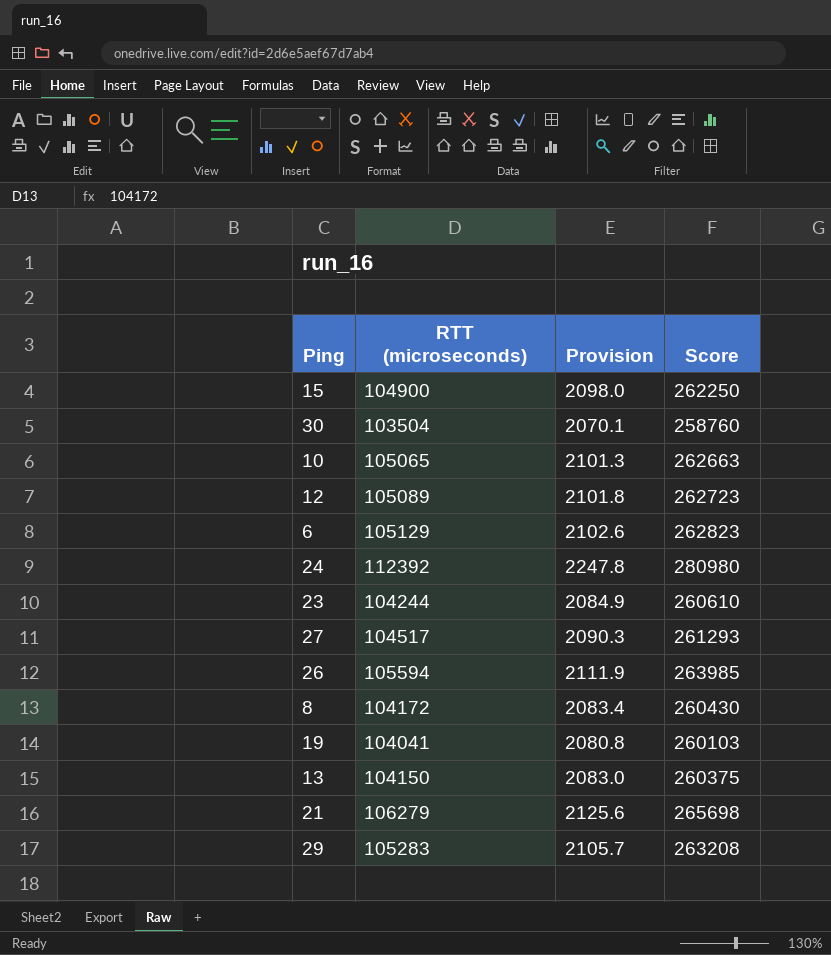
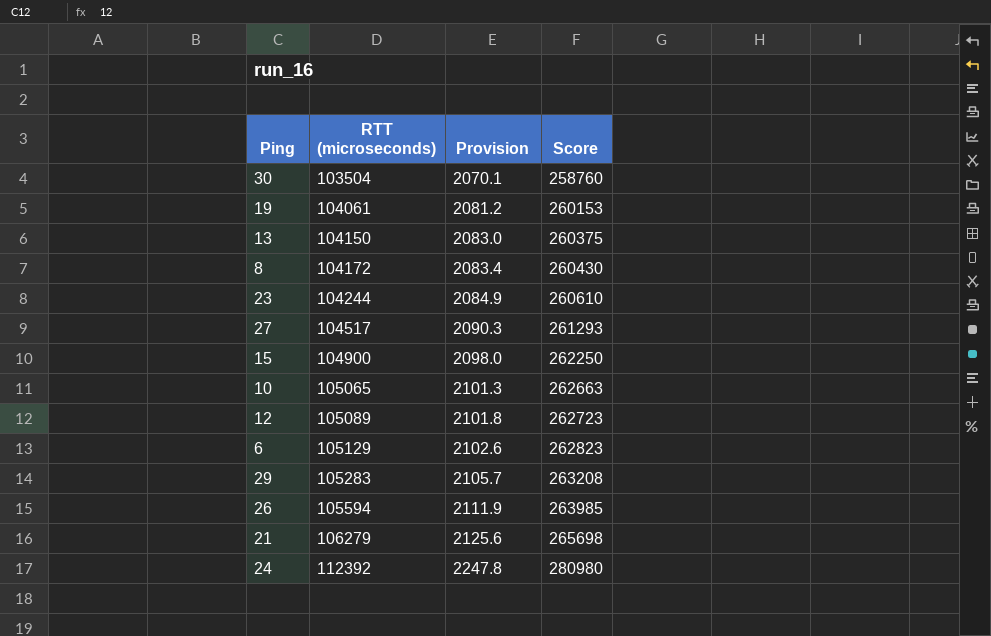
row order: none -> RTT (microseconds) ascending
19 | RTT (microseconds): 104041 -> 104061
19 | Provision: 2080.8 -> 2081.2
19 | Score: 260103 -> 260153

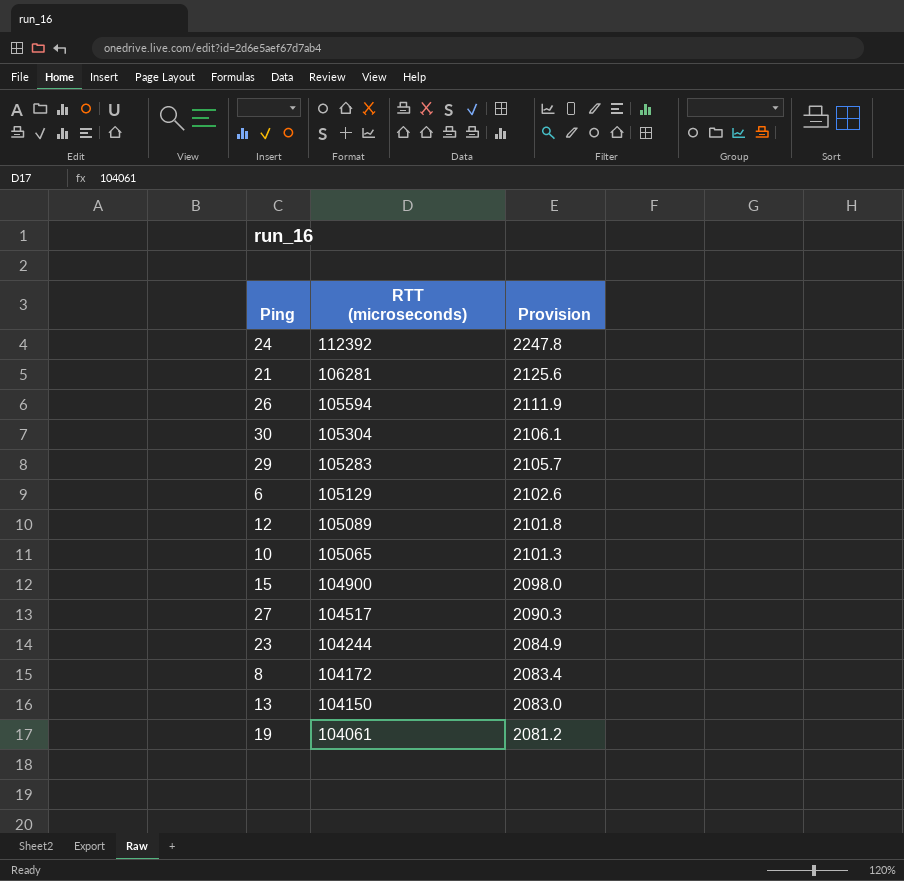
row order: RTT (microseconds) ascending -> RTT (microseconds) descending
column Score | formula: [RTT (microseconds)] * 2.5 -> none
21 | RTT (microseconds): 106279 -> 106281
30 | RTT (microseconds): 103504 -> 105304
30 | Provision: 2070.1 -> 2106.1

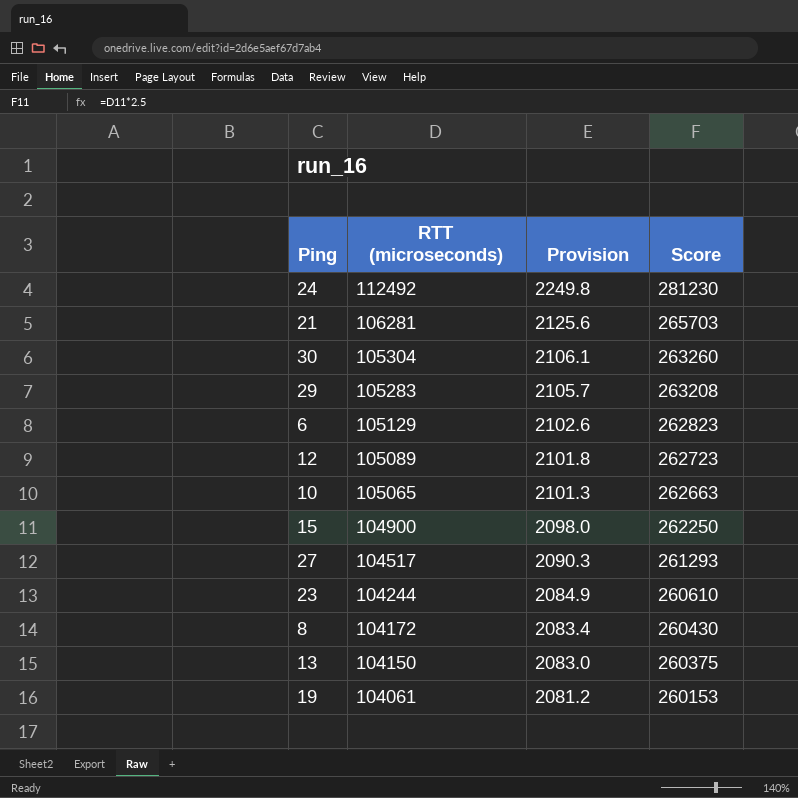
column Score | formula: none -> [RTT (microseconds)] * 2.5
row 26: 105594 | 2111.9 -> none
24 | RTT (microseconds): 112392 -> 112492
24 | Provision: 2247.8 -> 2249.8

